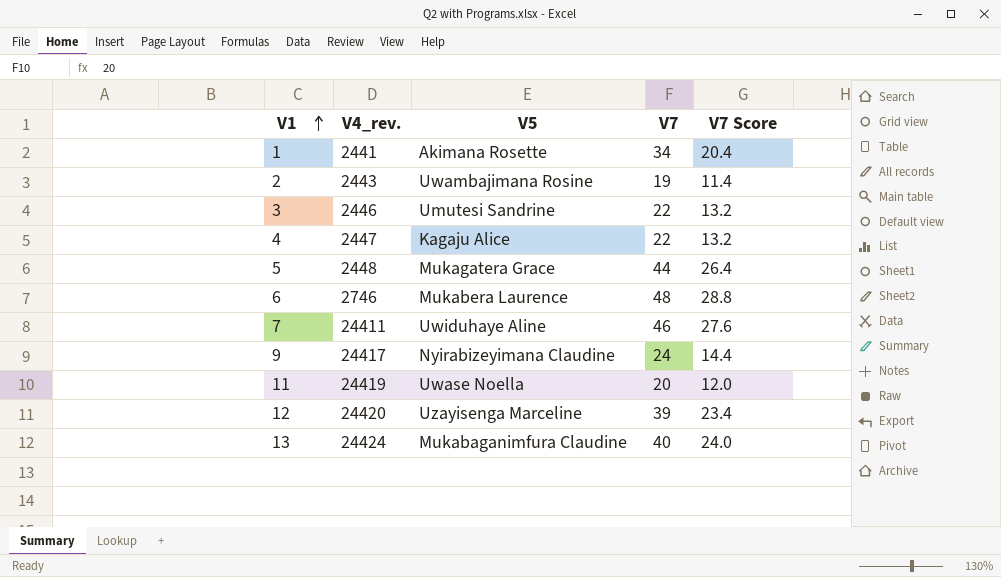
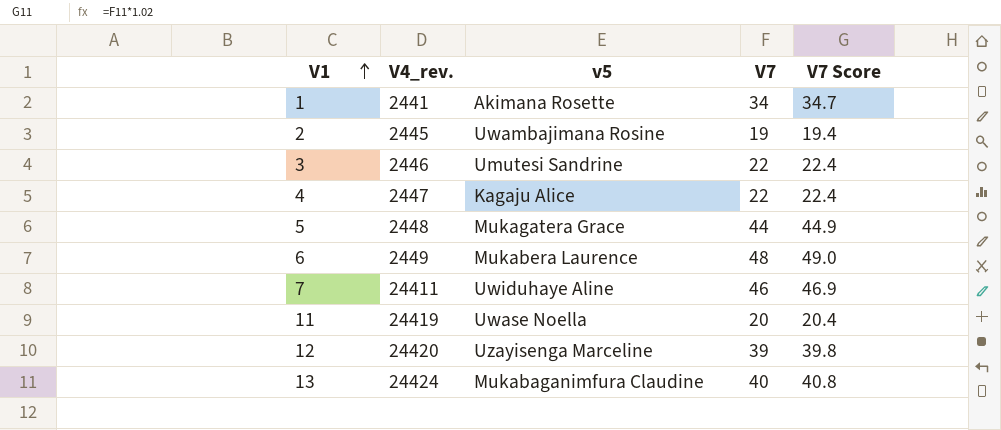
column name: V5 -> v5
column V7 Score | formula: [V7] * 0.6 -> [V7] * 1.02
row 9: 24417 | Nyirabizeyimana Claudine | 24 | 14.4 -> none
2 | V4_rev.: 2443 -> 2445
6 | V4_rev.: 2746 -> 2449

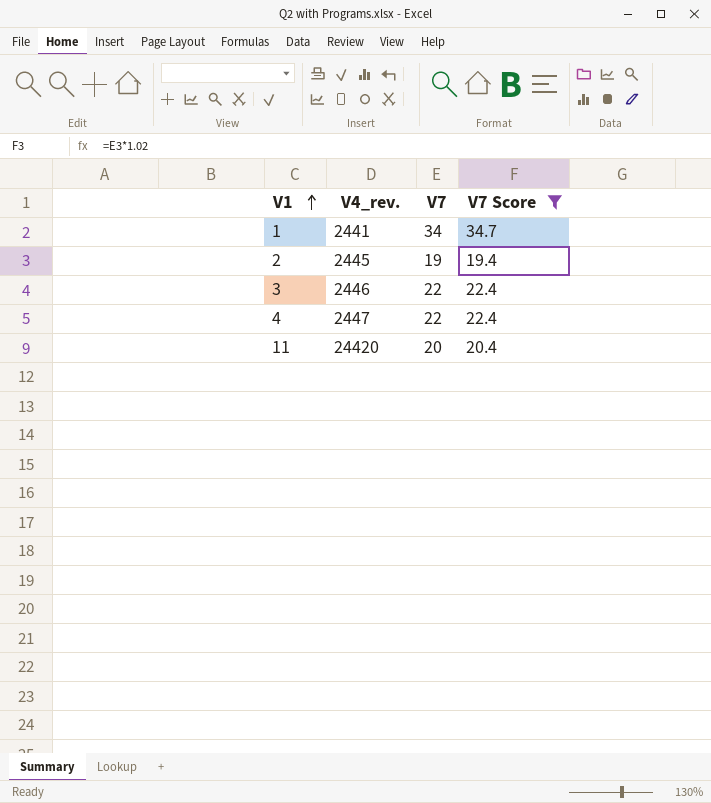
filter: none -> V7 Score <= 34.7
column v5 | position: 3 -> none
11 | V4_rev.: 24419 -> 24420

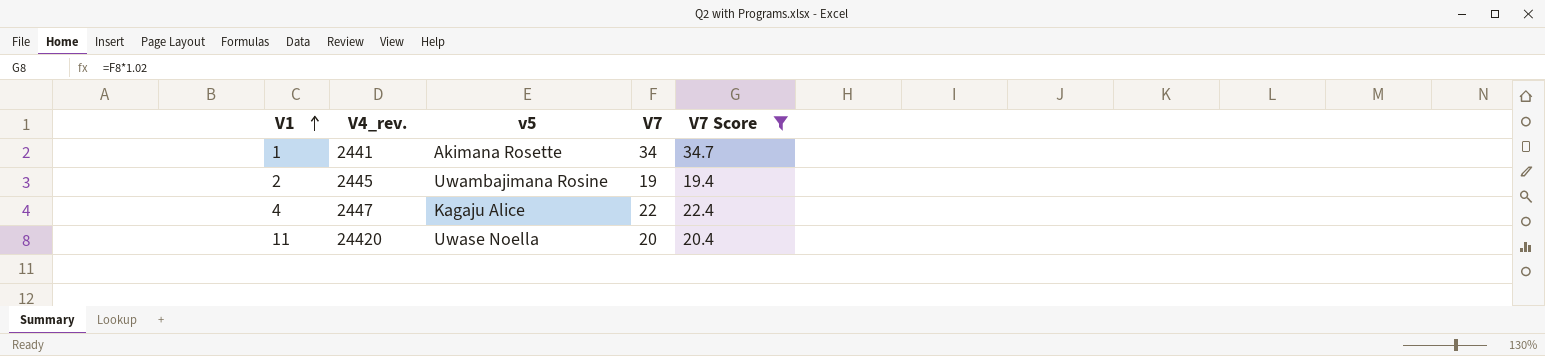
column v5 | position: none -> 3
row 3: 2446 | 22 | 22.4 -> none

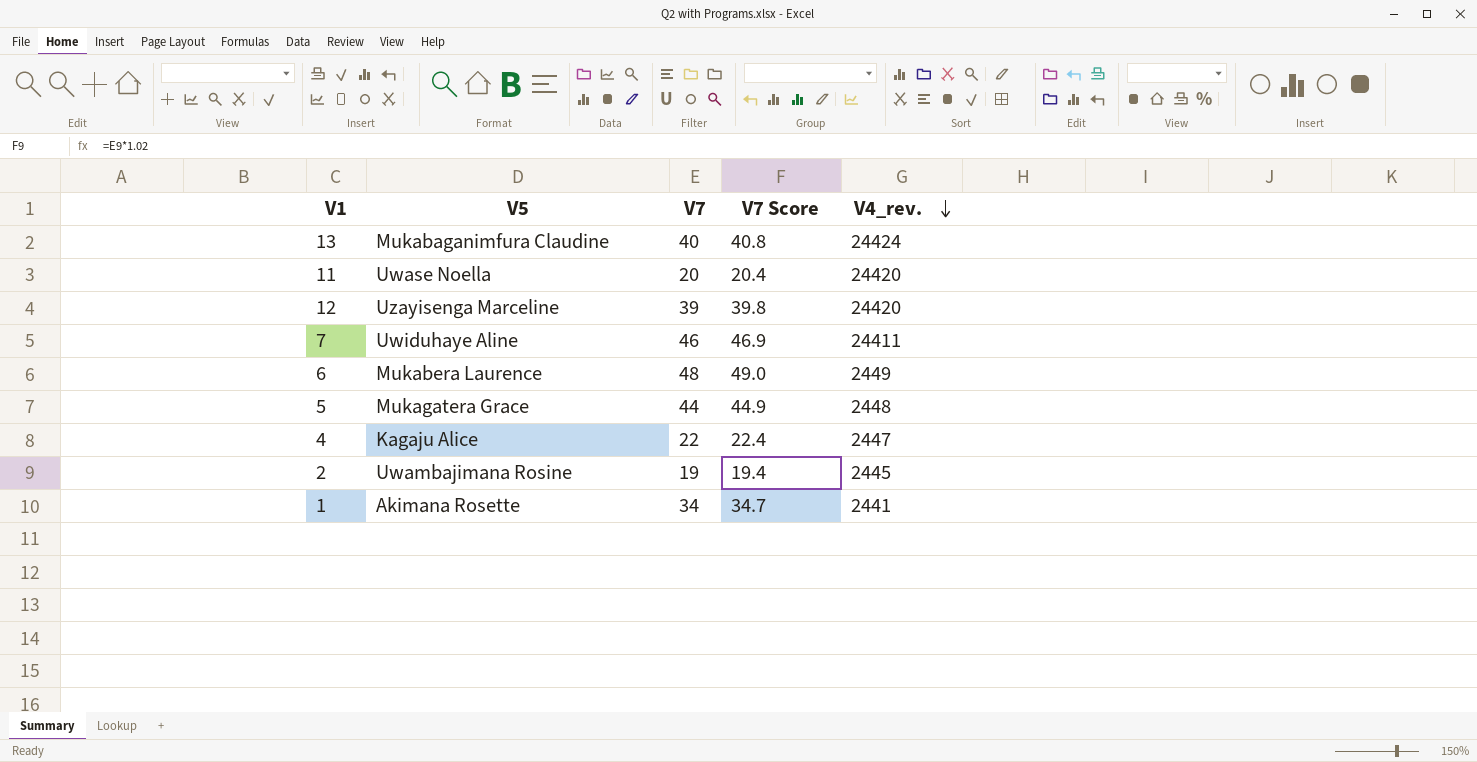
filter: V7 Score <= 34.7 -> none
row order: V1 ascending -> V4_rev. descending
column name: v5 -> V5
column V4_rev. | position: 2 -> 5

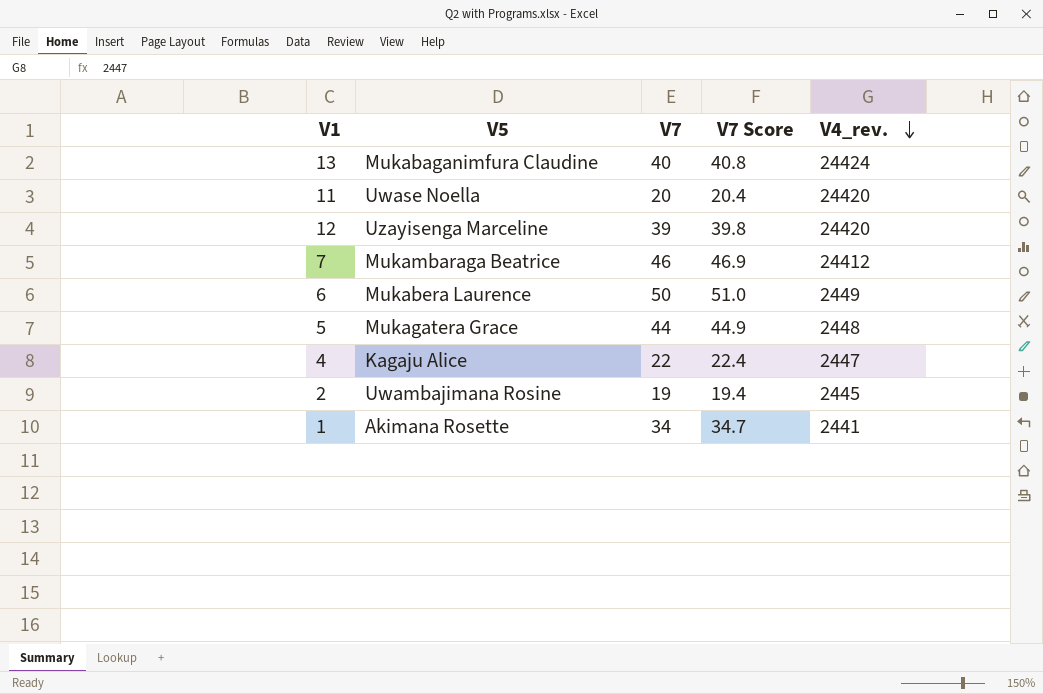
7 | V5: Uwiduhaye Aline -> Mukambaraga Beatrice
7 | V4_rev.: 24411 -> 24412
6 | V7: 48 -> 50
6 | V7 Score: 49.0 -> 51.0

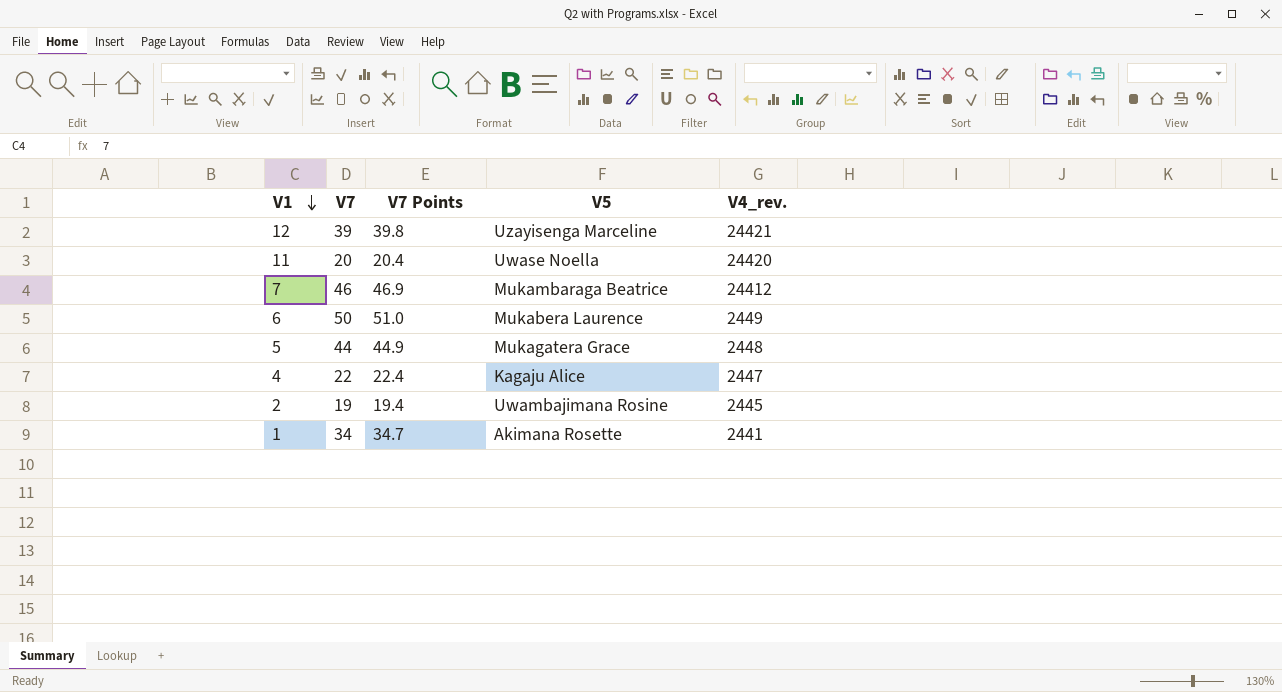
row order: V4_rev. descending -> V1 descending
column name: V7 Score -> V7 Points
column V5 | position: 2 -> 4
row 13: Mukabaganimfura Claudine | 40 | 40.8 | 24424 -> none
12 | V4_rev.: 24420 -> 24421

